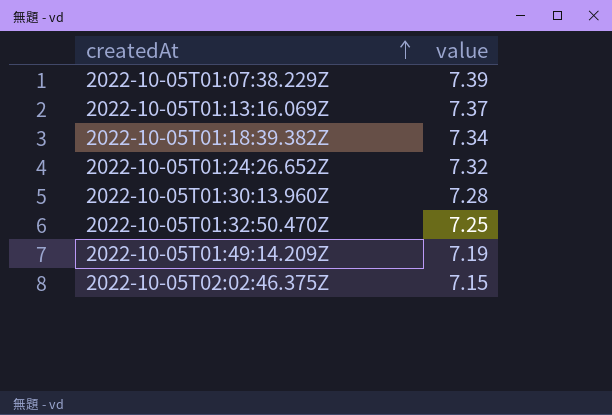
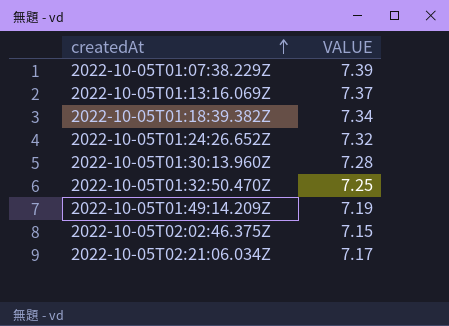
column name: value -> VALUE
row 2022-10-05T02:21:06.034Z: none -> 7.17

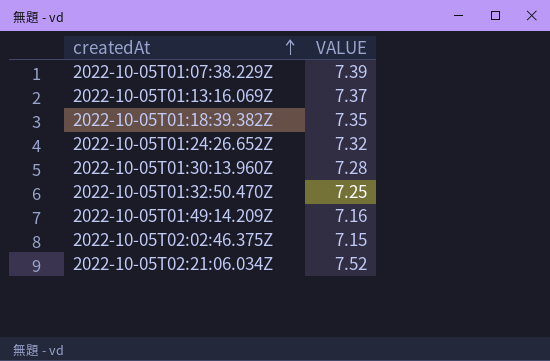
2022-10-05T01:18:39.382Z | VALUE: 7.34 -> 7.35
2022-10-05T01:49:14.209Z | VALUE: 7.19 -> 7.16
2022-10-05T02:21:06.034Z | VALUE: 7.17 -> 7.52

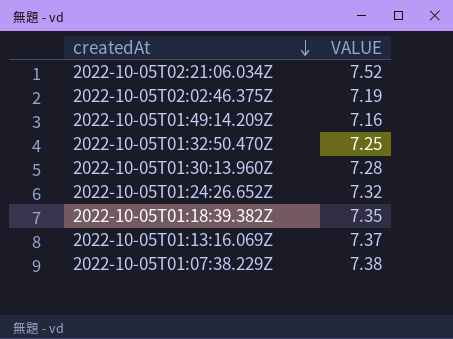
row order: createdAt ascending -> createdAt descending
2022-10-05T02:02:46.375Z | VALUE: 7.15 -> 7.19
2022-10-05T01:07:38.229Z | VALUE: 7.39 -> 7.38

